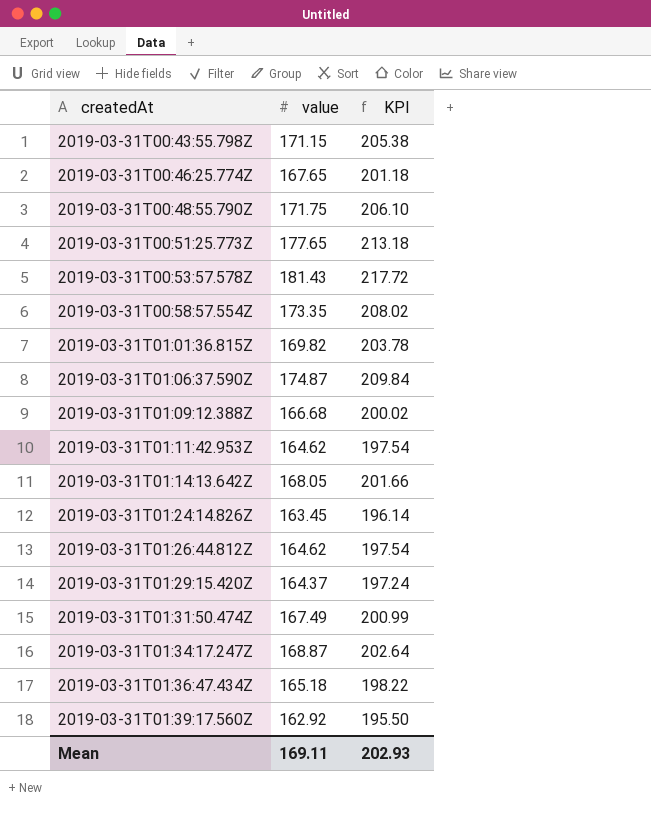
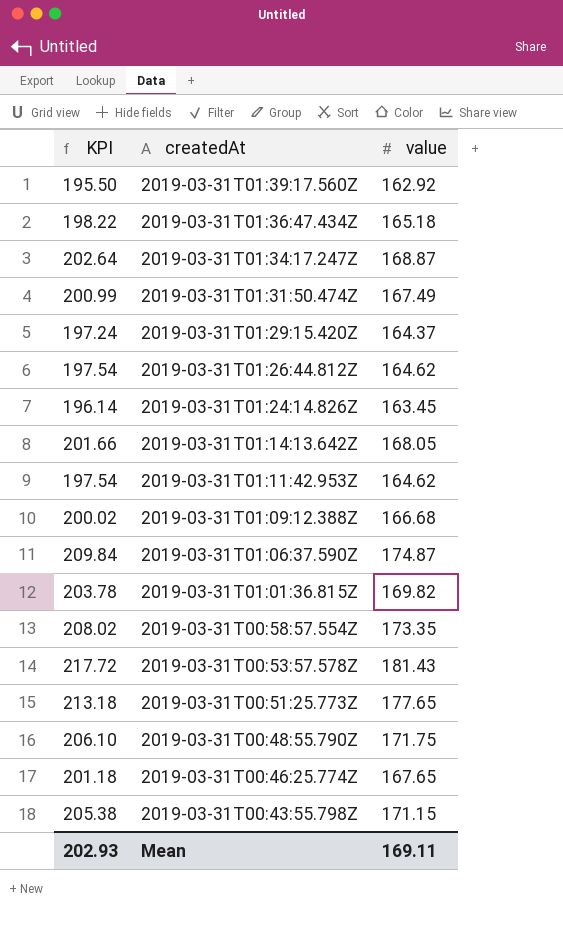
row order: createdAt ascending -> createdAt descending
column KPI | position: 3 -> 1

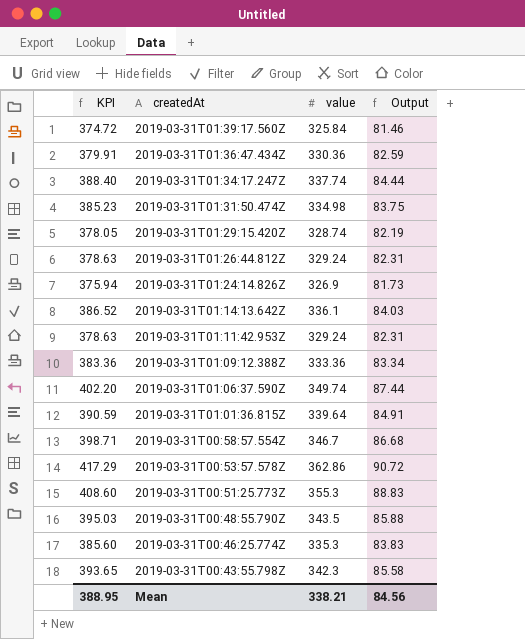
column KPI | formula: [value] * 1.2 -> [value] * 1.15
column Output | formula: none -> [value] * 0.25
2019-03-31T01:39:17.560Z | value: 162.92 -> 325.84
2019-03-31T01:36:47.434Z | value: 165.18 -> 330.36
2019-03-31T01:34:17.247Z | value: 168.87 -> 337.74
2019-03-31T01:31:50.474Z | value: 167.49 -> 334.98
2019-03-31T01:29:15.420Z | value: 164.37 -> 328.74
2019-03-31T01:26:44.812Z | value: 164.62 -> 329.24
2019-03-31T01:24:14.826Z | value: 163.45 -> 326.9
2019-03-31T01:14:13.642Z | value: 168.05 -> 336.1
2019-03-31T01:11:42.953Z | value: 164.62 -> 329.24
2019-03-31T01:09:12.388Z | value: 166.68 -> 333.36
2019-03-31T01:06:37.590Z | value: 174.87 -> 349.74
2019-03-31T01:01:36.815Z | value: 169.82 -> 339.64
2019-03-31T00:58:57.554Z | value: 173.35 -> 346.7
2019-03-31T00:53:57.578Z | value: 181.43 -> 362.86
2019-03-31T00:51:25.773Z | value: 177.65 -> 355.3
2019-03-31T00:48:55.790Z | value: 171.75 -> 343.5
2019-03-31T00:46:25.774Z | value: 167.65 -> 335.3
2019-03-31T00:43:55.798Z | value: 171.15 -> 342.3
Mean | KPI: 202.93 -> 388.95
Mean | value: 169.11 -> 338.21

